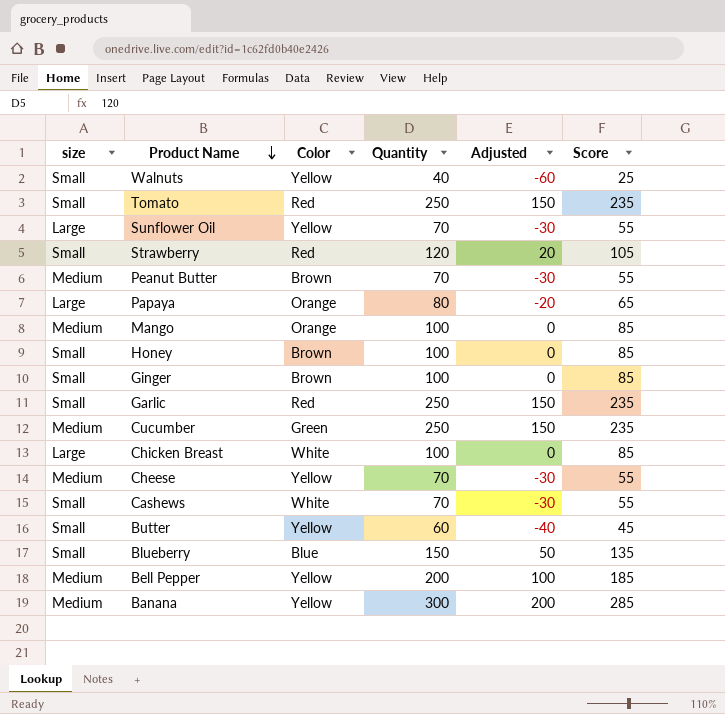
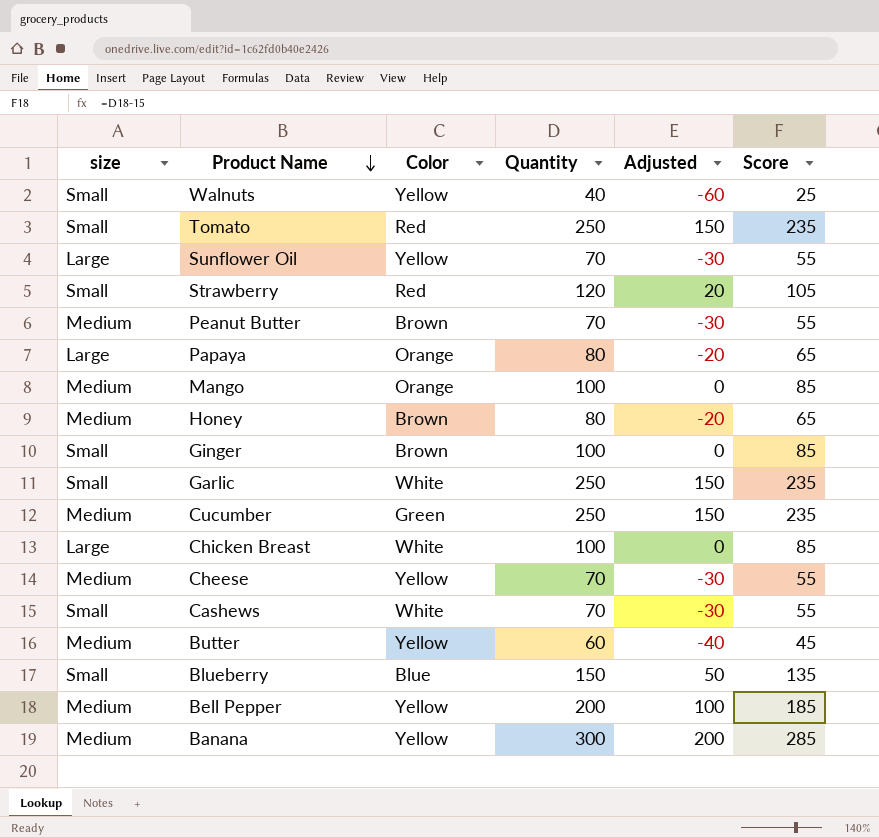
Honey | size: Small -> Medium
Honey | Quantity: 100 -> 80
Honey | Adjusted: 0 -> -20
Honey | Score: 85 -> 65
Garlic | Color: Red -> White
Butter | size: Small -> Medium

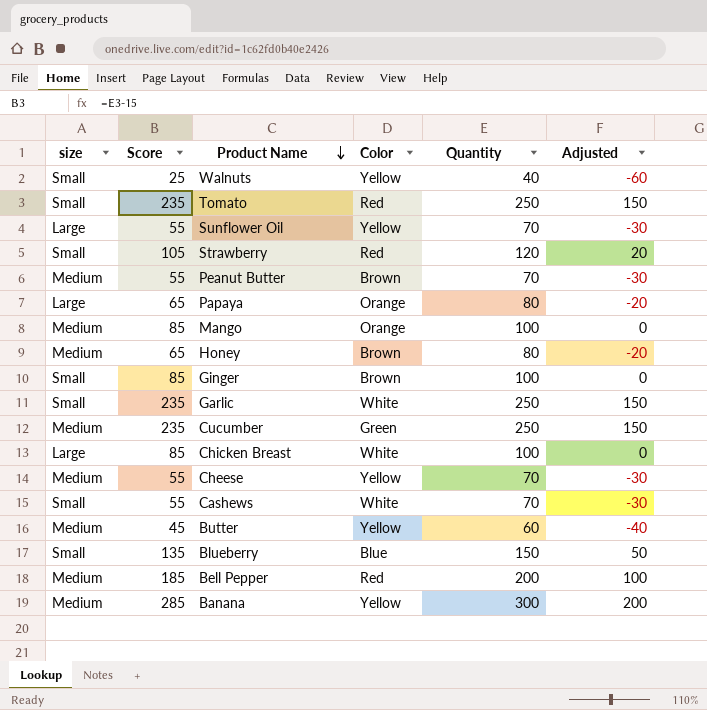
column Score | position: 6 -> 2
Bell Pepper | Color: Yellow -> Red

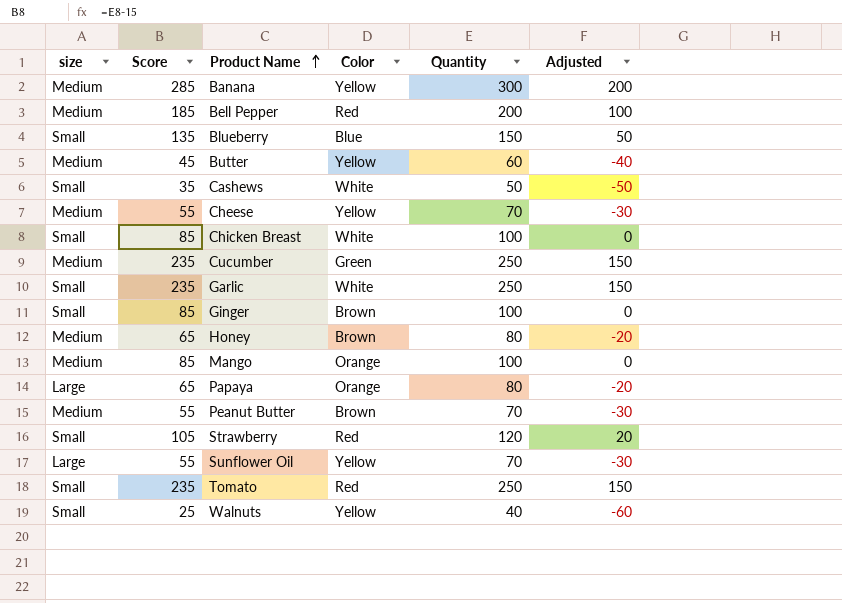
row order: Product Name descending -> Product Name ascending
Cashews | Score: 55 -> 35
Cashews | Quantity: 70 -> 50
Cashews | Adjusted: -30 -> -50
Chicken Breast | size: Large -> Small

